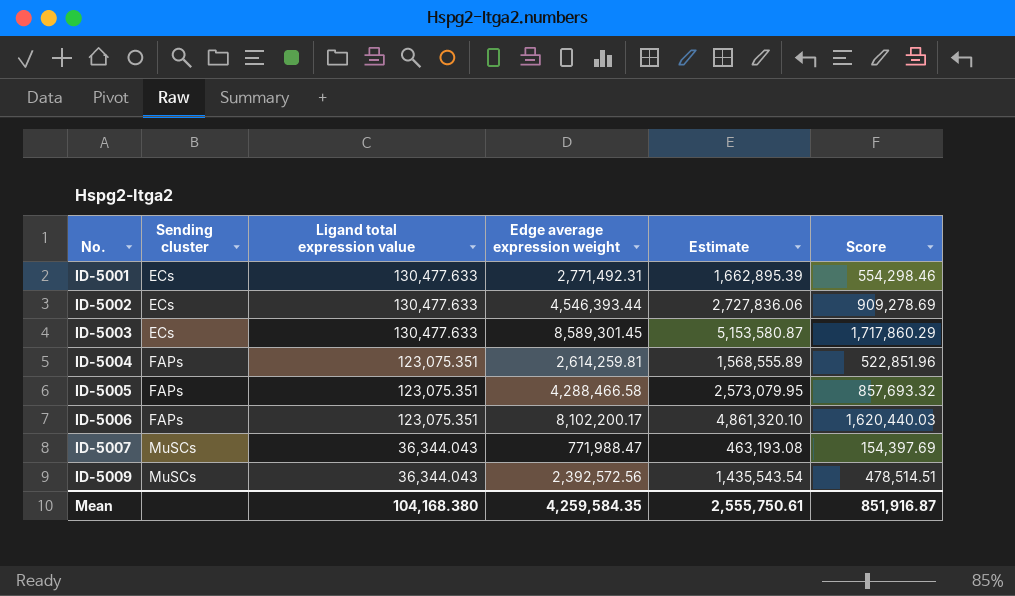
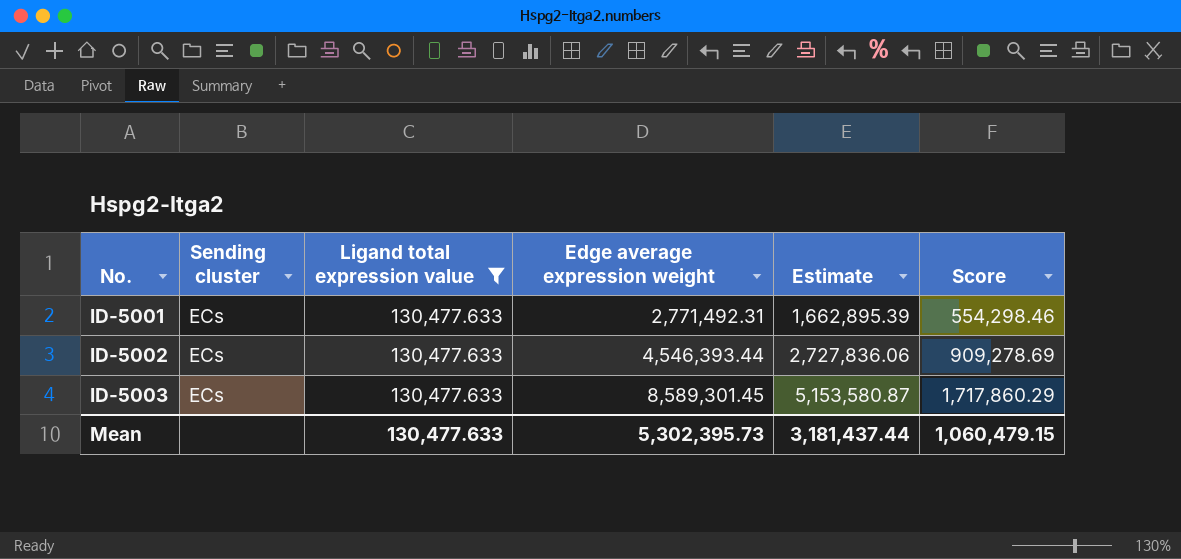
filter: none -> Ligand total expression value = 130,477.633
Mean | Ligand total expression value: 104,168.380 -> 130,477.633
Mean | Edge average expression weight: 4,259,584.35 -> 5,302,395.73
Mean | Estimate: 2,555,750.61 -> 3,181,437.44
Mean | Score: 851,916.87 -> 1,060,479.15

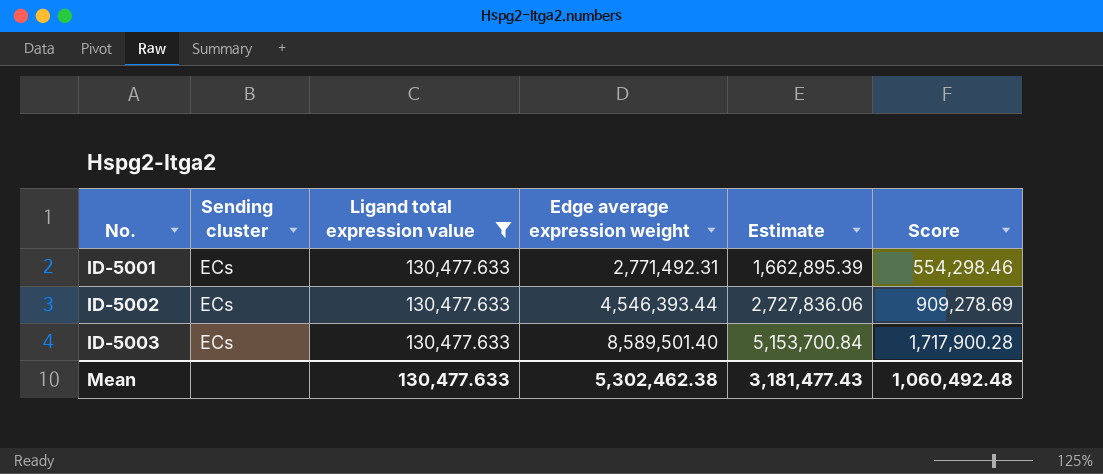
ID-5003 | Edge average expression weight: 8,589,301.45 -> 8,589,501.40
ID-5003 | Estimate: 5,153,580.87 -> 5,153,700.84
ID-5003 | Score: 1,717,860.29 -> 1,717,900.28
Mean | Edge average expression weight: 5,302,395.73 -> 5,302,462.38
Mean | Estimate: 3,181,437.44 -> 3,181,477.43
Mean | Score: 1,060,479.15 -> 1,060,492.48

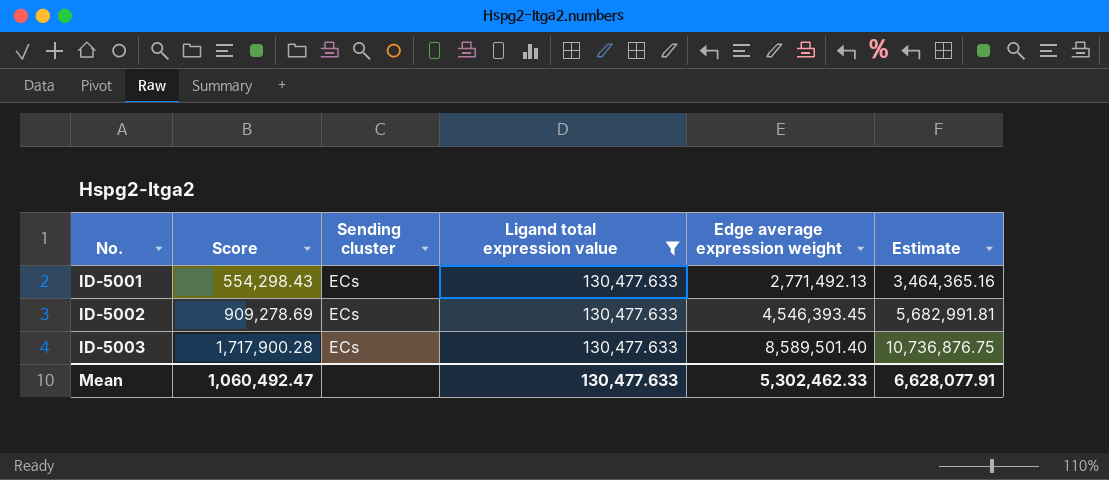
column Score | position: 6 -> 2
column Estimate | formula: [Edge average expression weight] * 0.6 -> [Edge average expression weight] * 1.25
ID-5001 | Score: 554,298.46 -> 554,298.43
ID-5001 | Edge average expression weight: 2,771,492.31 -> 2,771,492.13
ID-5002 | Edge average expression weight: 4,546,393.44 -> 4,546,393.45
Mean | Score: 1,060,492.48 -> 1,060,492.47
Mean | Edge average expression weight: 5,302,462.38 -> 5,302,462.33
Mean | Estimate: 3,181,477.43 -> 6,628,077.91

